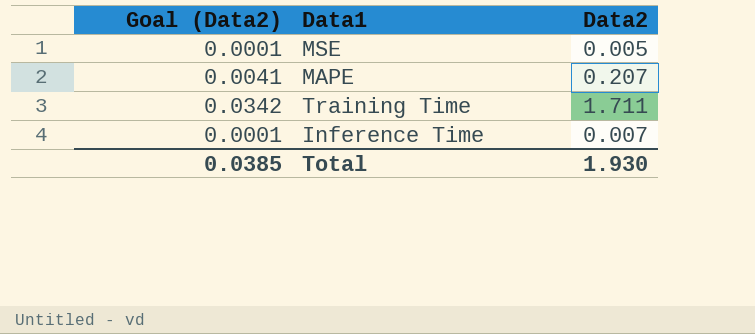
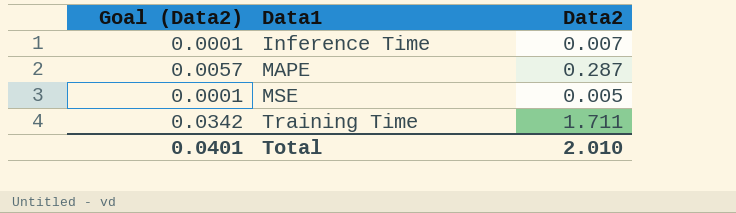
row order: none -> Data1 ascending
MAPE | Goal (Data2): 0.0041 -> 0.0057
MAPE | Data2: 0.207 -> 0.287
Total | Goal (Data2): 0.0385 -> 0.0401
Total | Data2: 1.930 -> 2.010

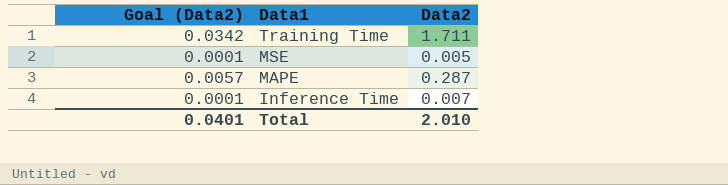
row order: Data1 ascending -> Data1 descending

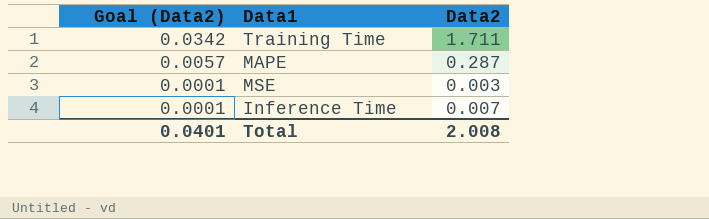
row order: Data1 descending -> Goal (Data2) descending
MSE | Data2: 0.005 -> 0.003
Total | Data2: 2.010 -> 2.008

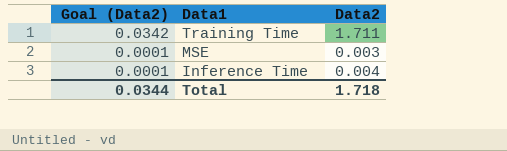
row MAPE: 0.0057 | 0.287 -> none
Inference Time | Data2: 0.007 -> 0.004
Total | Goal (Data2): 0.0401 -> 0.0344
Total | Data2: 2.008 -> 1.718

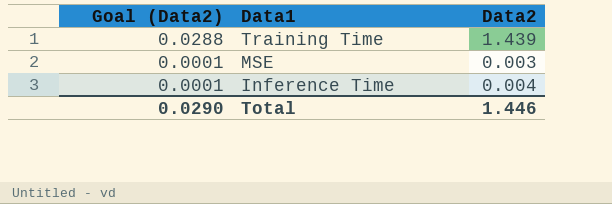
Training Time | Goal (Data2): 0.0342 -> 0.0288
Training Time | Data2: 1.711 -> 1.439
Total | Goal (Data2): 0.0344 -> 0.0290
Total | Data2: 1.718 -> 1.446

